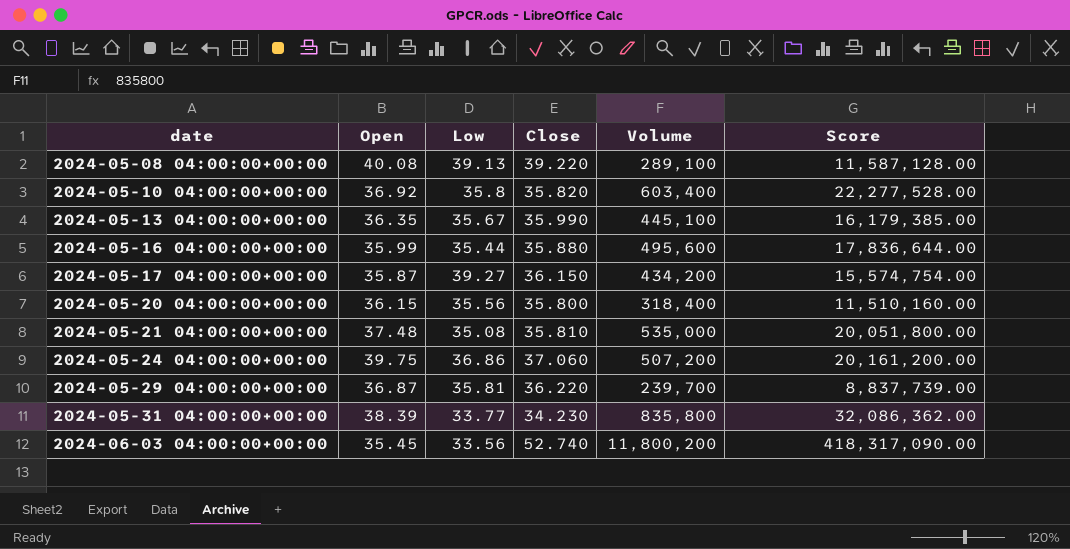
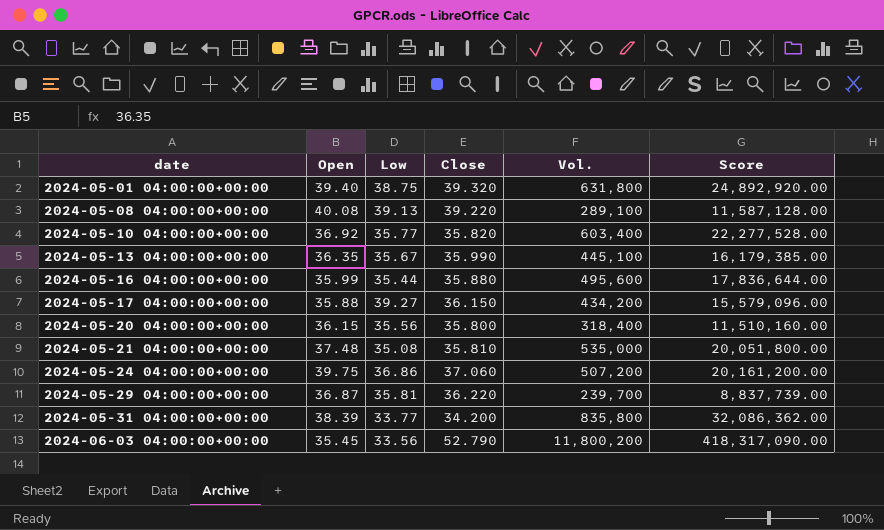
column name: Volume -> Vol.
row 2024-05-01 04:00:00+00:00: none -> 39.40 | 38.75 | 39.320 | 631,800 | 24,892,920.00
2024-05-10 04:00:00+00:00 | Low: 35.8 -> 35.77
2024-05-17 04:00:00+00:00 | Open: 35.87 -> 35.88
2024-05-17 04:00:00+00:00 | Score: 15,574,754.00 -> 15,579,096.00
2024-05-31 04:00:00+00:00 | Close: 34.230 -> 34.200
2024-06-03 04:00:00+00:00 | Close: 52.740 -> 52.790

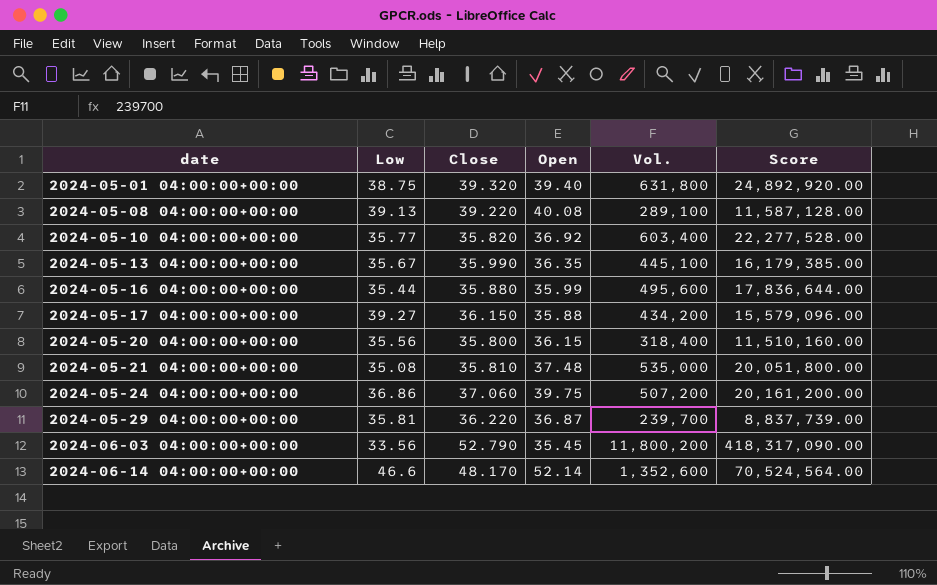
column Open | position: 2 -> 4
row 2024-05-31 04:00:00+00:00: 38.39 | 33.77 | 34.200 | 835,800 | 32,086,362.00 -> none
row 2024-06-14 04:00:00+00:00: none -> 46.6 | 48.170 | 52.14 | 1,352,600 | 70,524,564.00

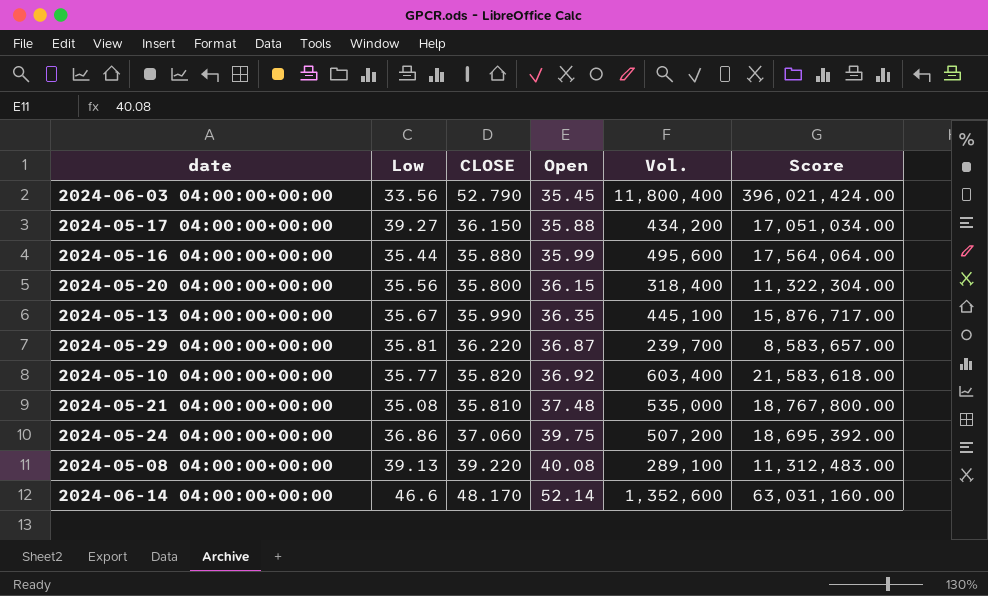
row order: date ascending -> Open ascending
column name: Close -> CLOSE
column Score | formula: [Open] * [Vol.] -> [Low] * [Vol.]
row 2024-05-01 04:00:00+00:00: 38.75 | 39.320 | 39.40 | 631,800 | 24,892,920.00 -> none
2024-06-03 04:00:00+00:00 | Vol.: 11,800,200 -> 11,800,400

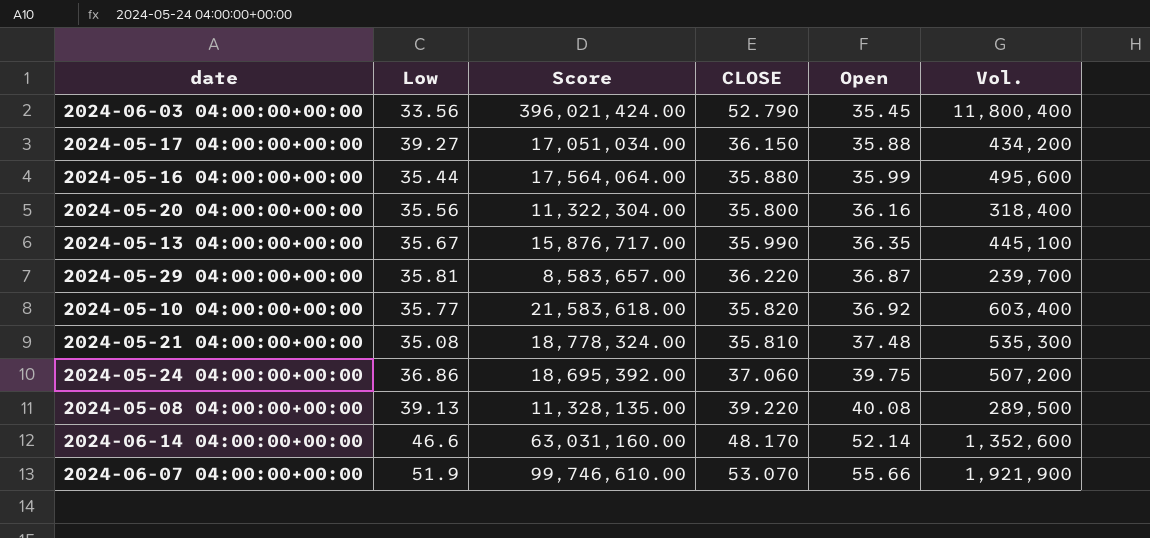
column Score | position: 6 -> 3
2024-05-20 04:00:00+00:00 | Open: 36.15 -> 36.16
2024-05-21 04:00:00+00:00 | Score: 18,767,800.00 -> 18,778,324.00
2024-05-21 04:00:00+00:00 | Vol.: 535,000 -> 535,300
2024-05-08 04:00:00+00:00 | Score: 11,312,483.00 -> 11,328,135.00
2024-05-08 04:00:00+00:00 | Vol.: 289,100 -> 289,500
row 2024-06-07 04:00:00+00:00: none -> 51.9 | 99,746,610.00 | 53.070 | 55.66 | 1,921,900

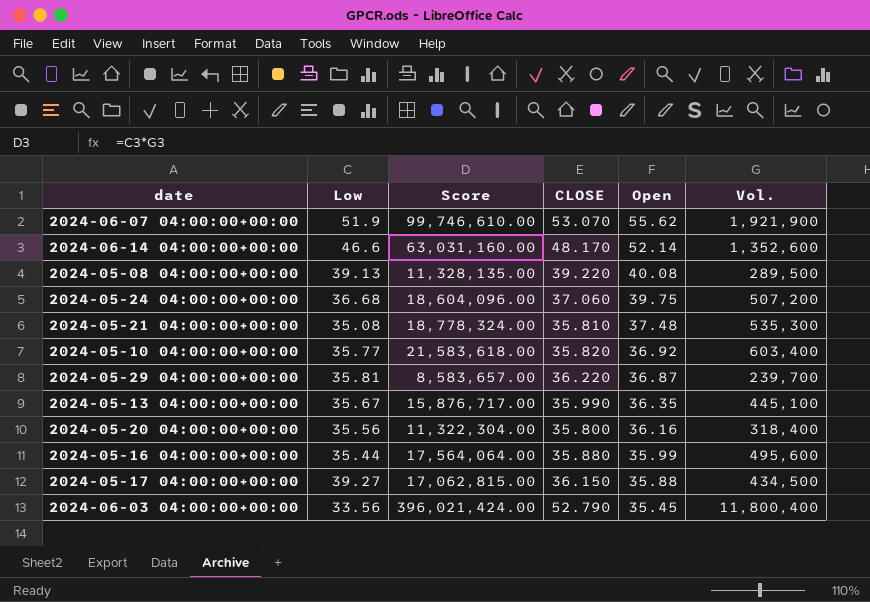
row order: Open ascending -> Open descending
2024-06-07 04:00:00+00:00 | Open: 55.66 -> 55.62
2024-05-24 04:00:00+00:00 | Low: 36.86 -> 36.68
2024-05-24 04:00:00+00:00 | Score: 18,695,392.00 -> 18,604,096.00
2024-05-17 04:00:00+00:00 | Score: 17,051,034.00 -> 17,062,815.00
2024-05-17 04:00:00+00:00 | Vol.: 434,200 -> 434,500

